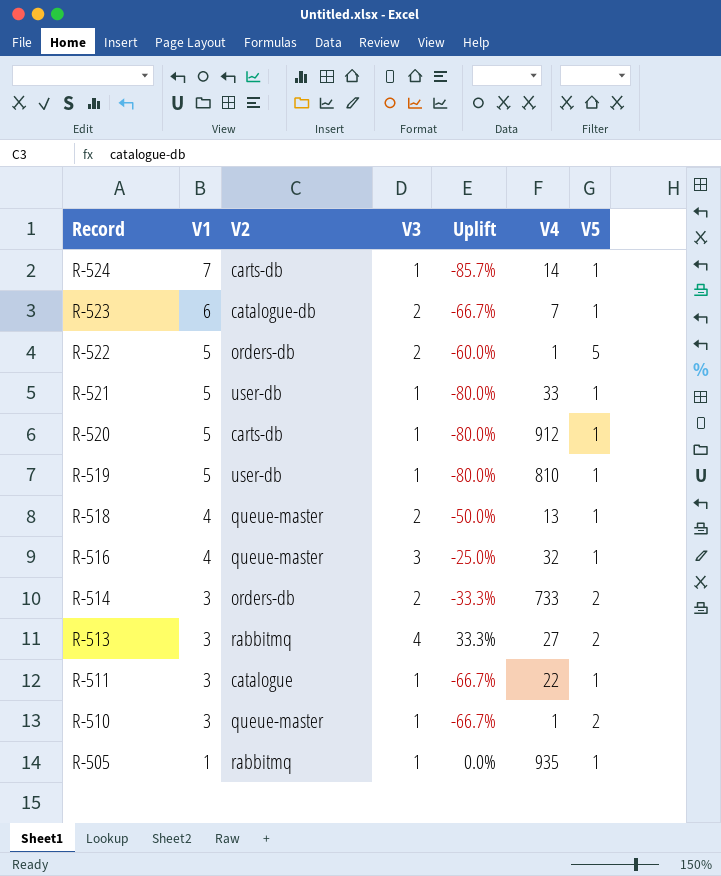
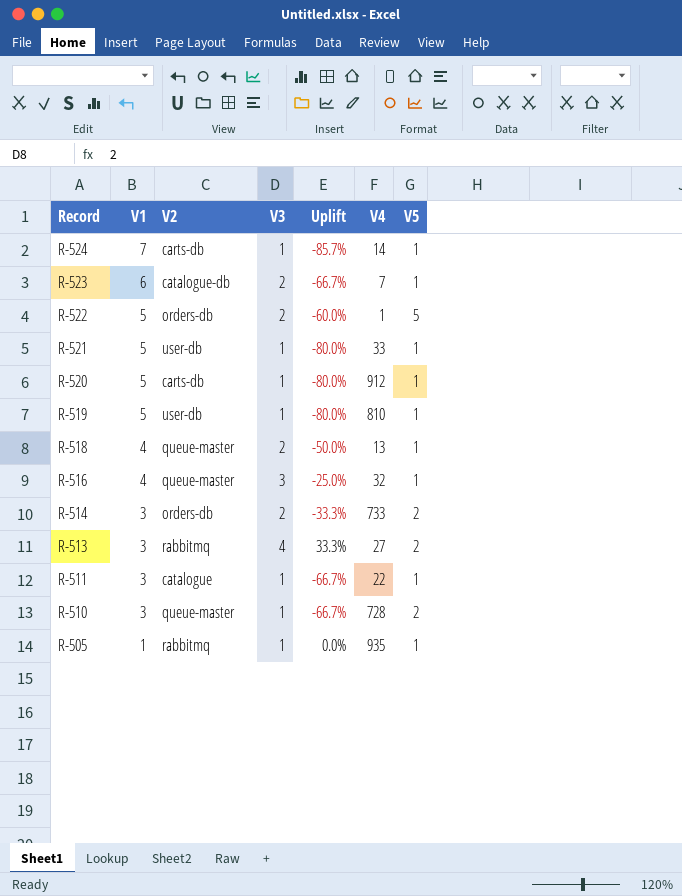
R-510 | V4: 1 -> 728

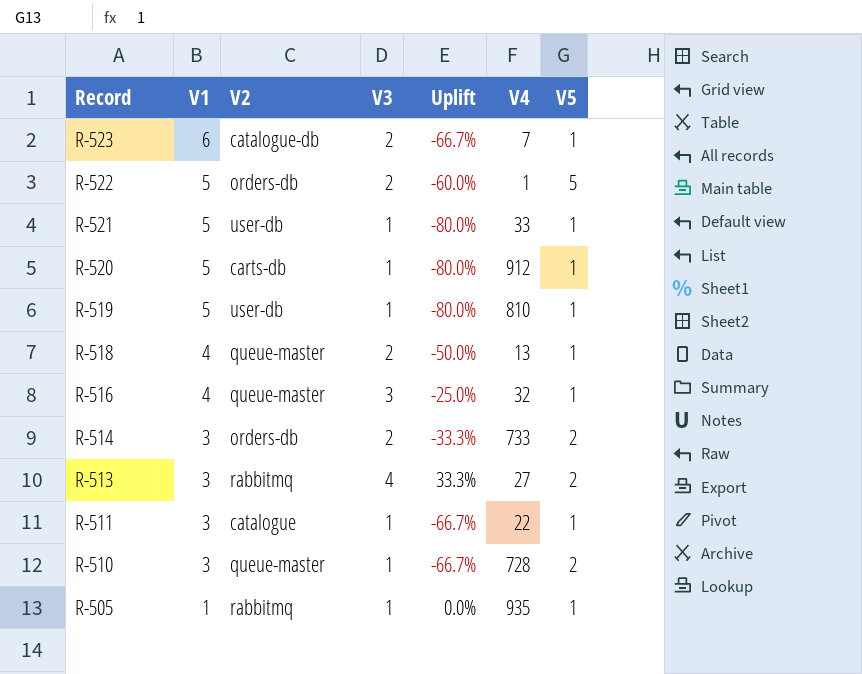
row R-524: 7 | carts-db | 1 | -85.7% | 14 | 1 -> none

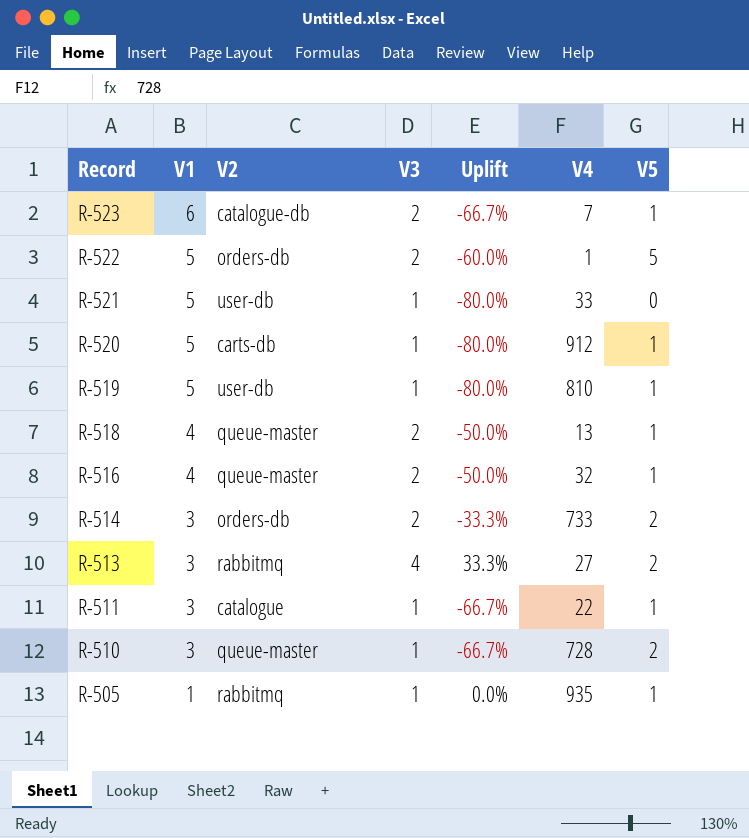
R-521 | V5: 1 -> 0
R-516 | V3: 3 -> 2
R-516 | Uplift: -25.0% -> -50.0%

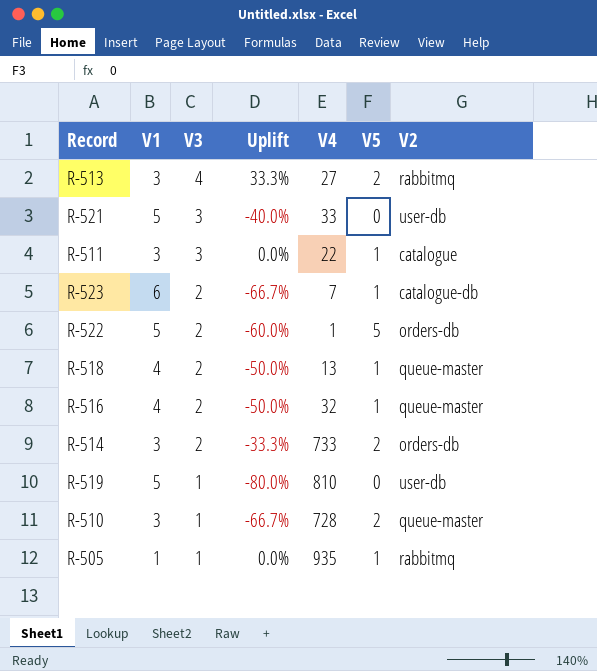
row order: Record descending -> V3 descending
column V2 | position: 3 -> 7
row R-520: 5 | carts-db | 1 | -80.0% | 912 | 1 -> none
R-521 | V3: 1 -> 3
R-521 | Uplift: -80.0% -> -40.0%
R-511 | V3: 1 -> 3
R-511 | Uplift: -66.7% -> 0.0%
R-519 | V5: 1 -> 0

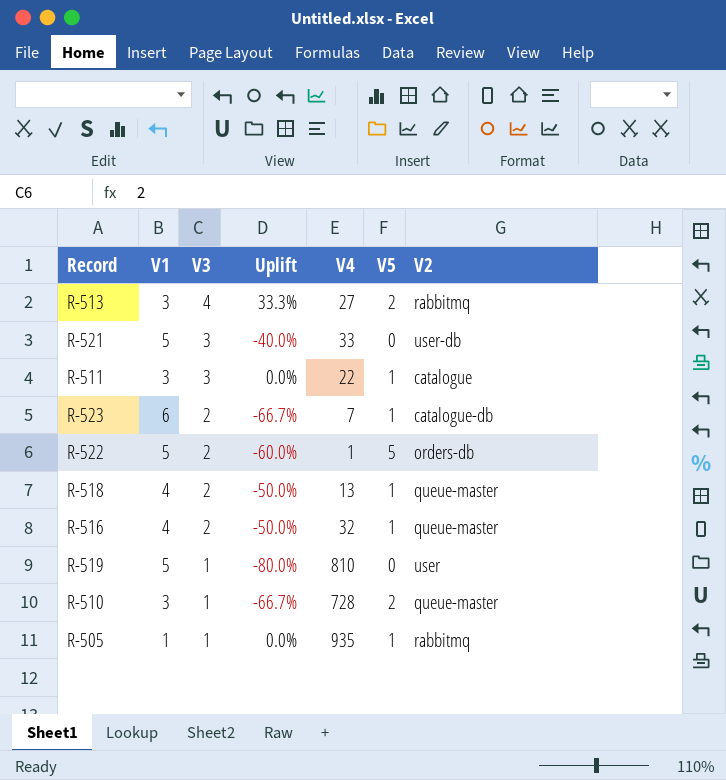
row R-514: 3 | 2 | -33.3% | 733 | 2 | orders-db -> none
R-519 | V2: user-db -> user

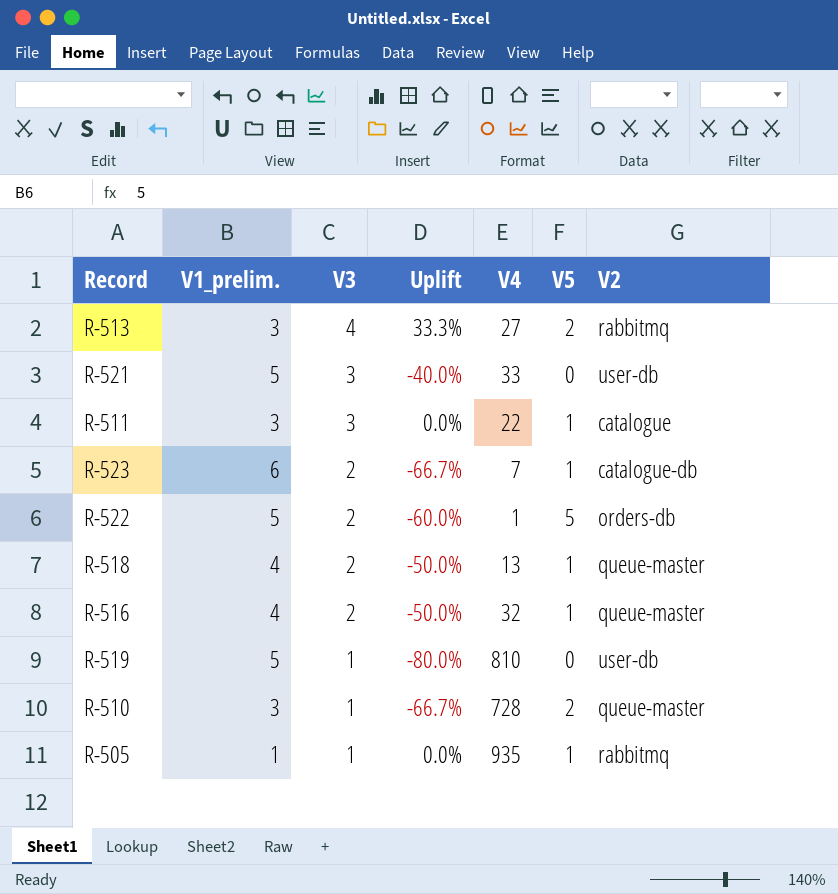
column name: V1 -> V1_prelim.
R-519 | V2: user -> user-db

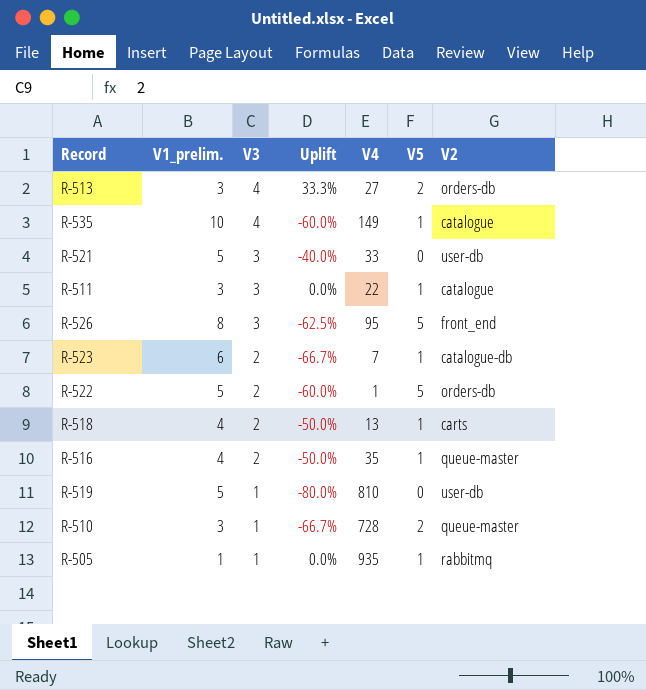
R-513 | V2: rabbitmq -> orders-db
row R-535: none -> 10 | 4 | -60.0% | 149 | 1 | catalogue
row R-526: none -> 8 | 3 | -62.5% | 95 | 5 | front_end
R-518 | V2: queue-master -> carts
R-516 | V4: 32 -> 35

